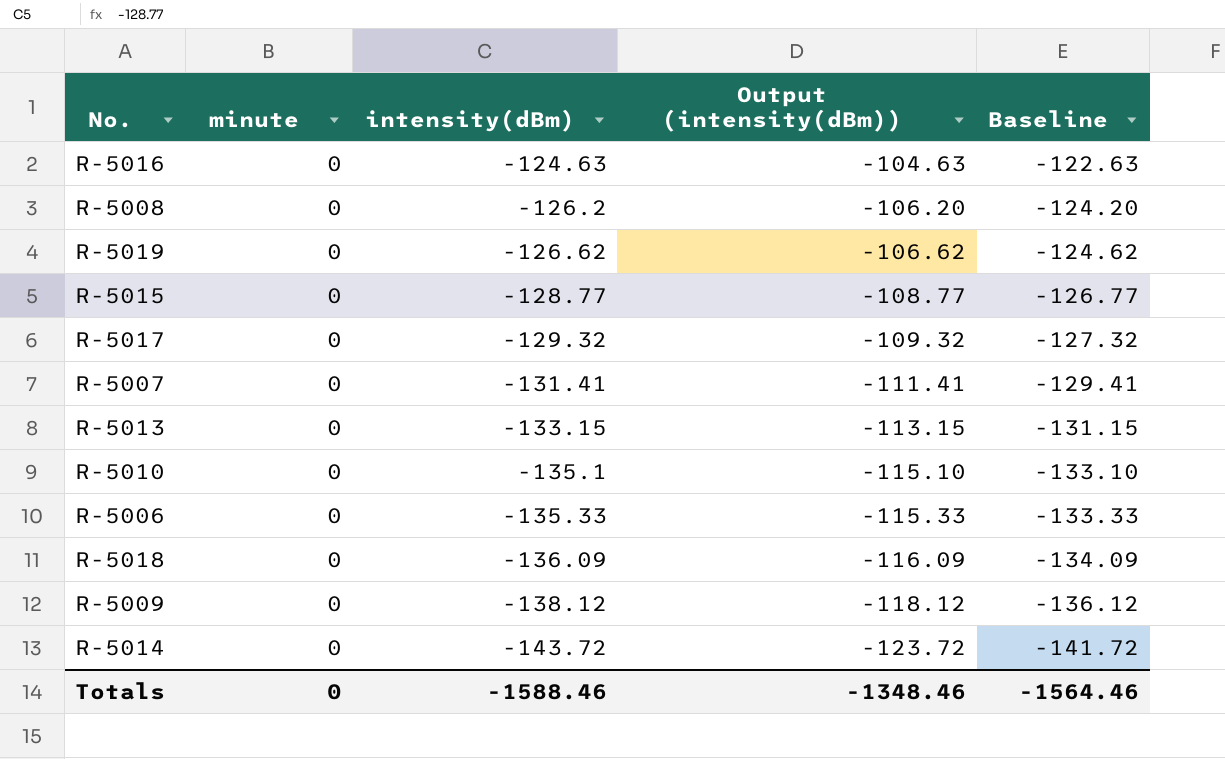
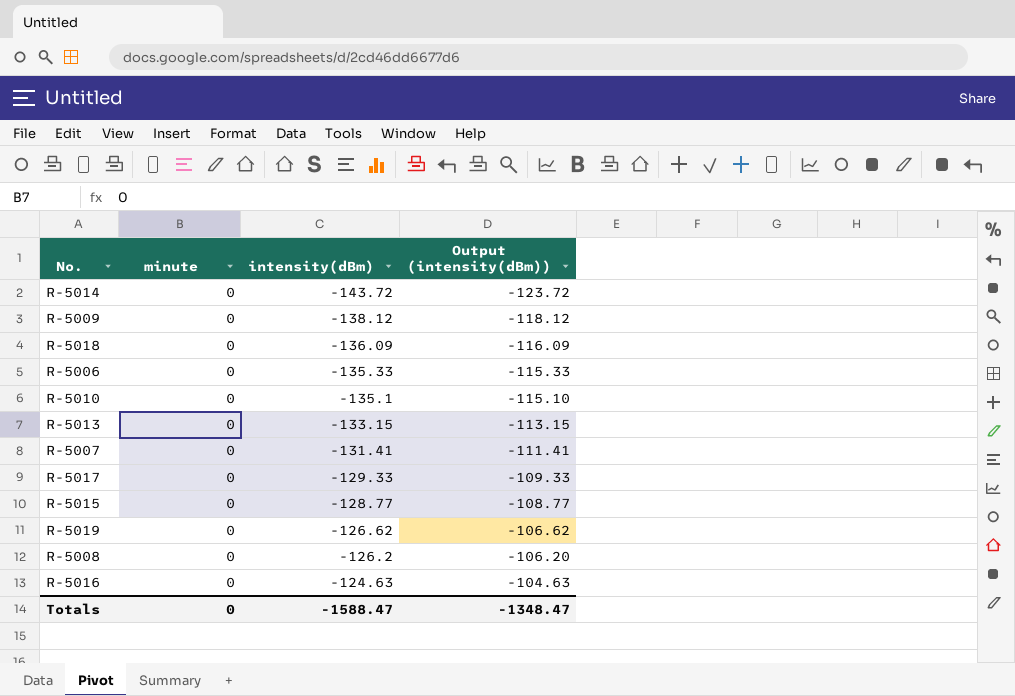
row order: intensity(dBm) descending -> intensity(dBm) ascending
column Baseline | formula: [intensity(dBm)] + 2 -> none
R-5017 | intensity(dBm): -129.32 -> -129.33
R-5017 | Output (intensity(dBm)): -109.32 -> -109.33
Totals | intensity(dBm): -1588.46 -> -1588.47
Totals | Output (intensity(dBm)): -1348.46 -> -1348.47

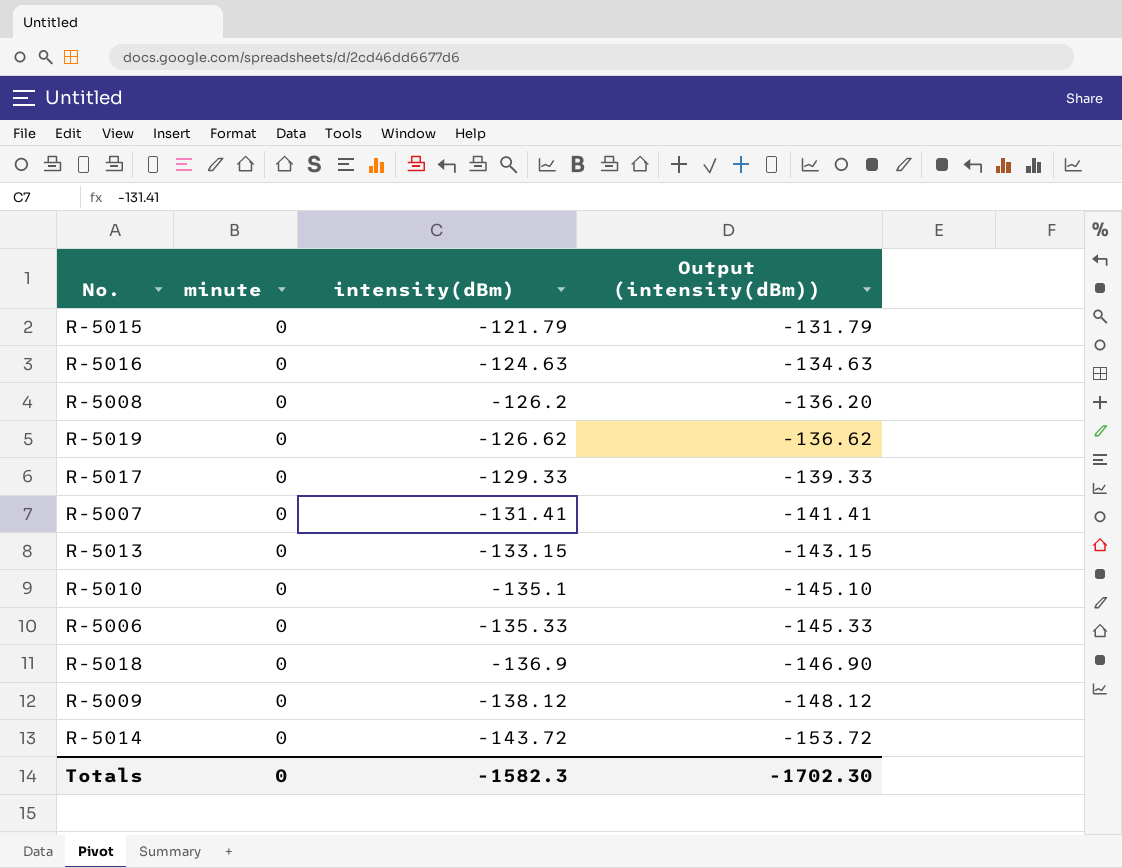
row order: intensity(dBm) ascending -> intensity(dBm) descending
column Output (intensity(dBm)) | formula: [intensity(dBm)] + 20 -> [intensity(dBm)] - 10
R-5015 | intensity(dBm): -128.77 -> -121.79
R-5018 | intensity(dBm): -136.09 -> -136.9
Totals | intensity(dBm): -1588.47 -> -1582.3
Totals | Output (intensity(dBm)): -1348.47 -> -1702.30

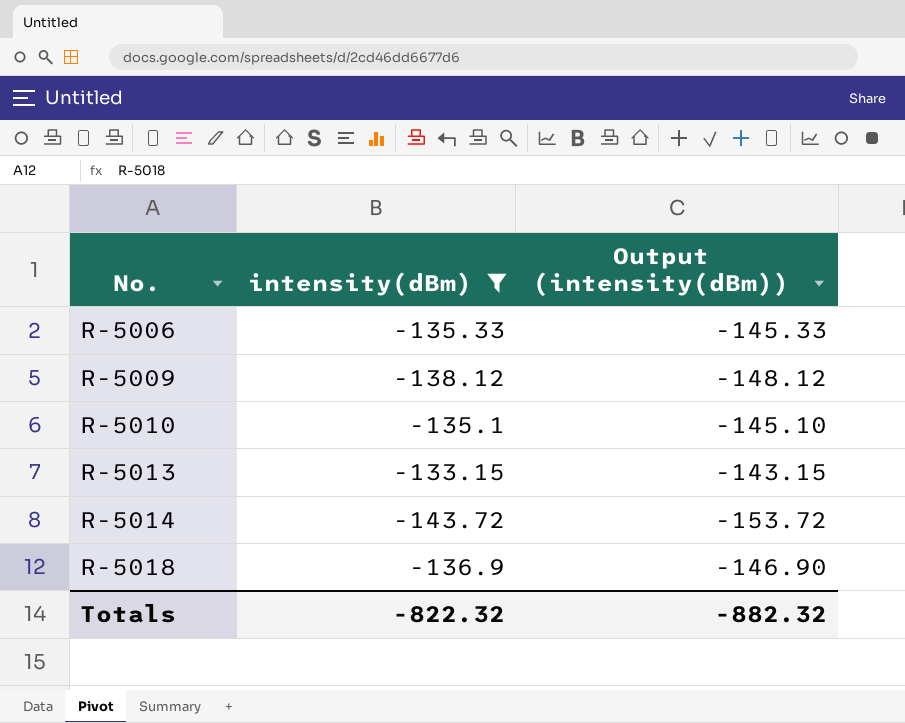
filter: none -> intensity(dBm) <= -133.15
row order: intensity(dBm) descending -> No. ascending
column minute | position: 2 -> none
Totals | intensity(dBm): -1582.3 -> -822.32
Totals | Output (intensity(dBm)): -1702.30 -> -882.32

